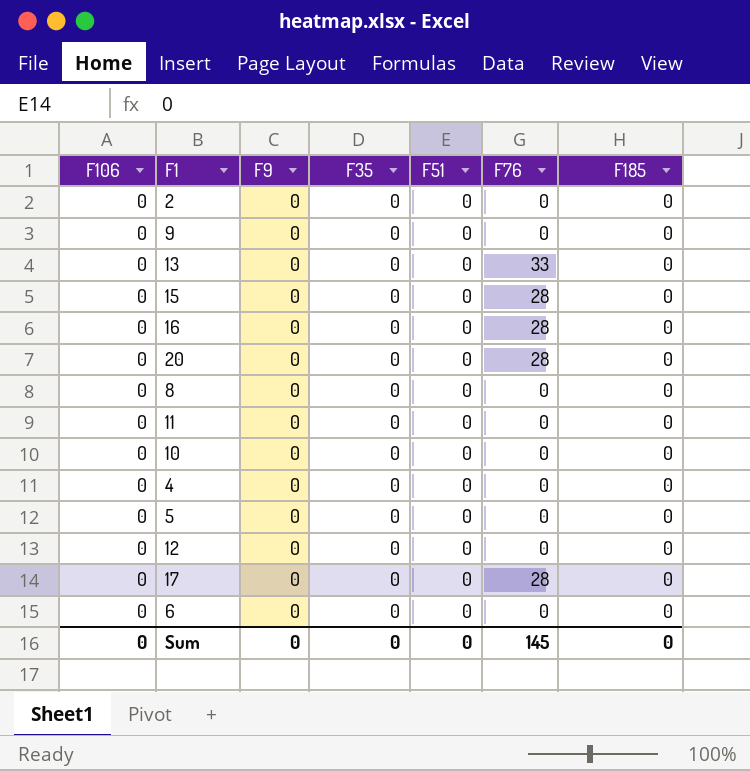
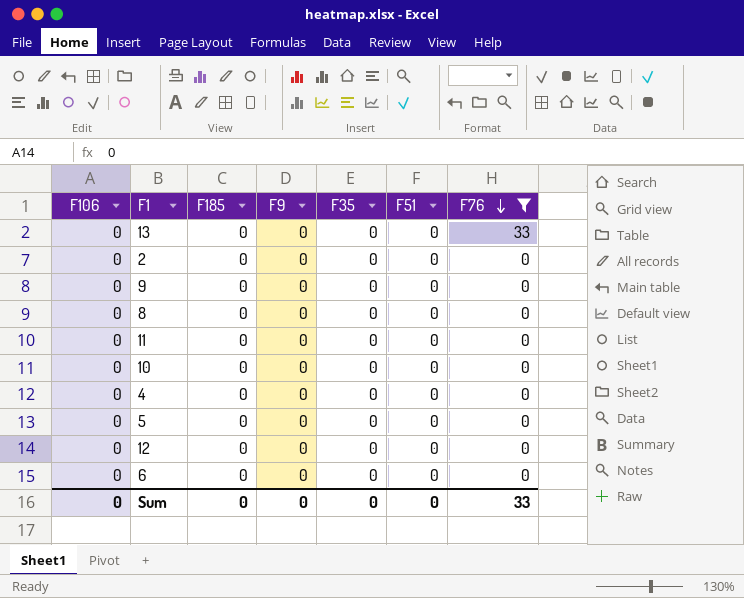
filter: none -> F76 != 28
row order: none -> F76 descending
column F185 | position: 7 -> 3
Sum | F76: 145 -> 33

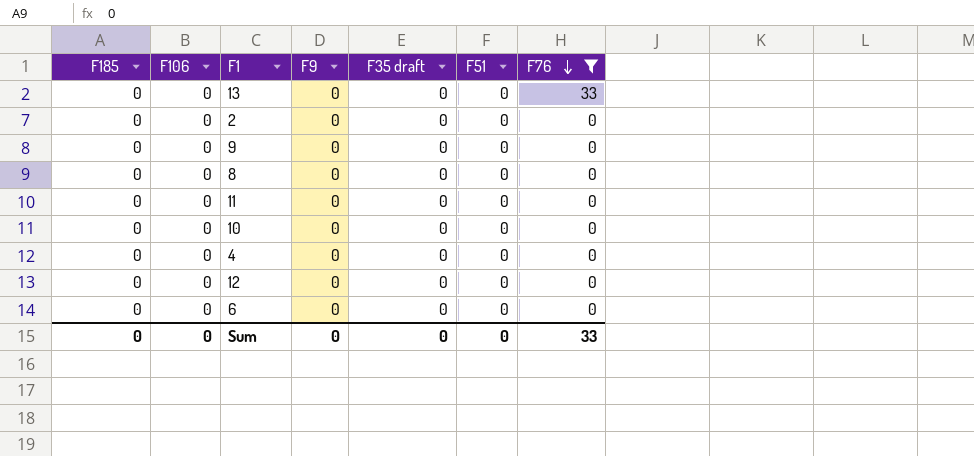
column F185 | position: 3 -> 1
column name: F35 -> F35 draft
row 5: 0 | 0 | 0 | 0 | 0 | 0 -> none

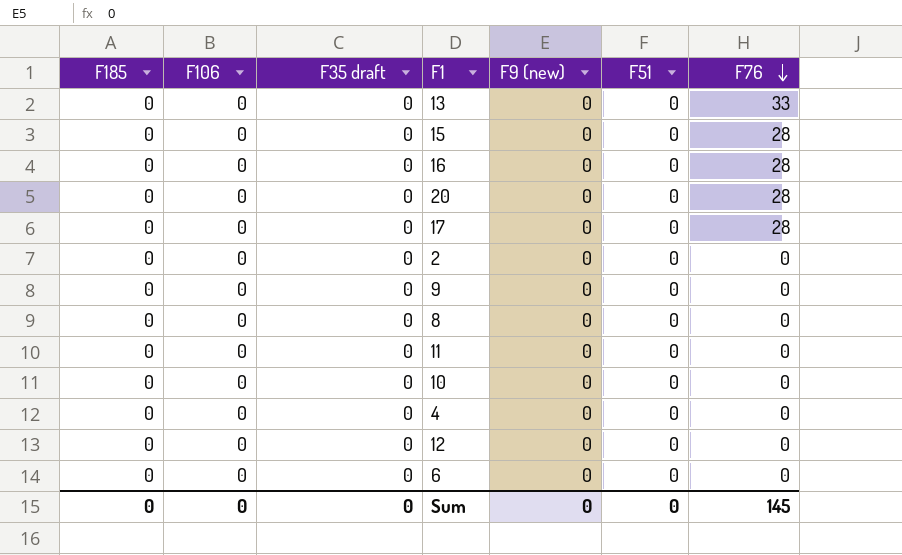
filter: F76 != 28 -> none
column F35 draft | position: 5 -> 3
column name: F9 -> F9 (new)
Sum | F76: 33 -> 145

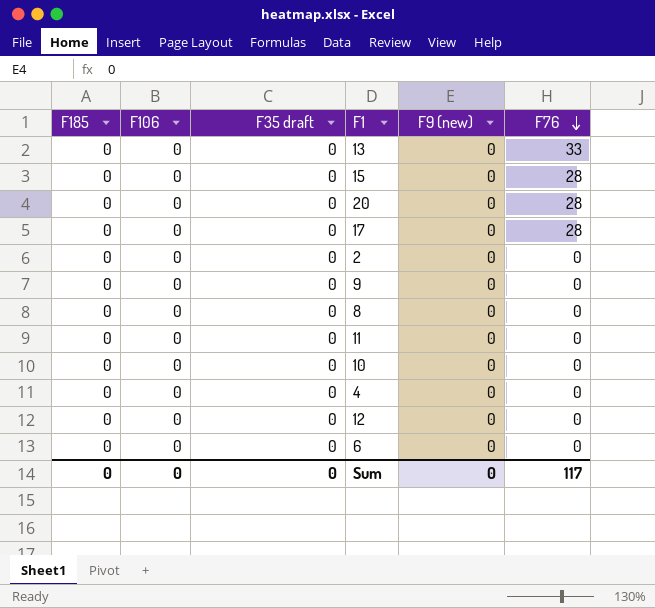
column F51 | position: 6 -> none
row 16: 0 | 0 | 0 | 0 | 0 | 28 -> none
Sum | F76: 145 -> 117

